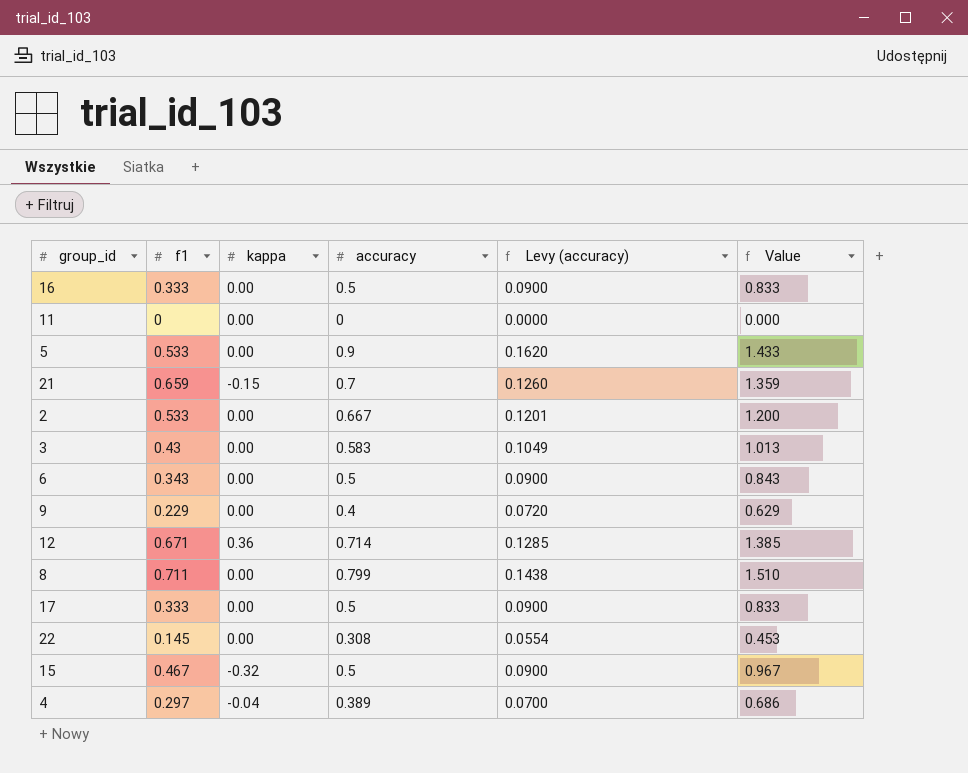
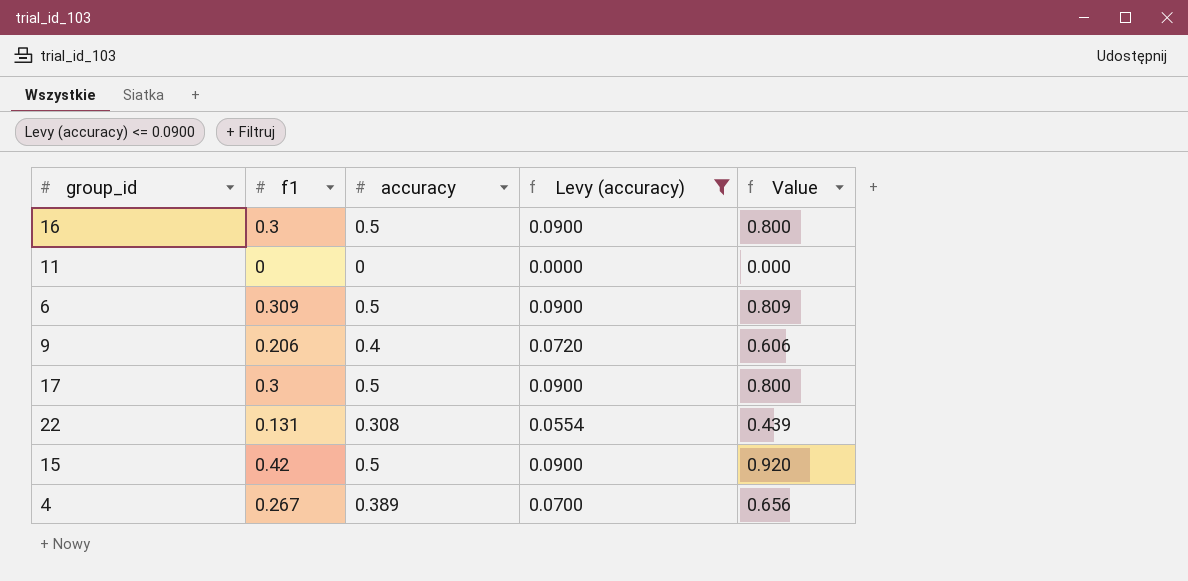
filter: none -> Levy (accuracy) <= 0.0900
column kappa | position: 3 -> none
16 | f1: 0.333 -> 0.3
16 | Value: 0.833 -> 0.800
6 | f1: 0.343 -> 0.309
6 | Value: 0.843 -> 0.809
9 | f1: 0.229 -> 0.206
9 | Value: 0.629 -> 0.606
17 | f1: 0.333 -> 0.3
17 | Value: 0.833 -> 0.800
22 | f1: 0.145 -> 0.131
22 | Value: 0.453 -> 0.439
15 | f1: 0.467 -> 0.42
15 | Value: 0.967 -> 0.920
4 | f1: 0.297 -> 0.267
4 | Value: 0.686 -> 0.656

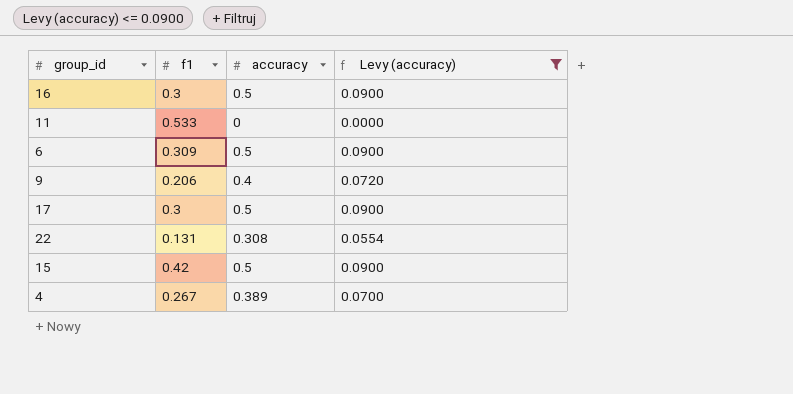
column Value | formula: [f1] + [accuracy] -> none
11 | f1: 0 -> 0.533

